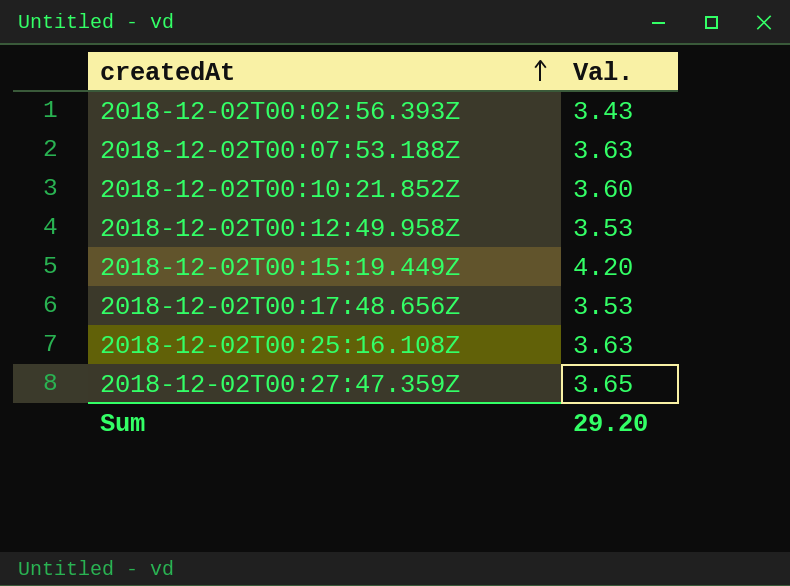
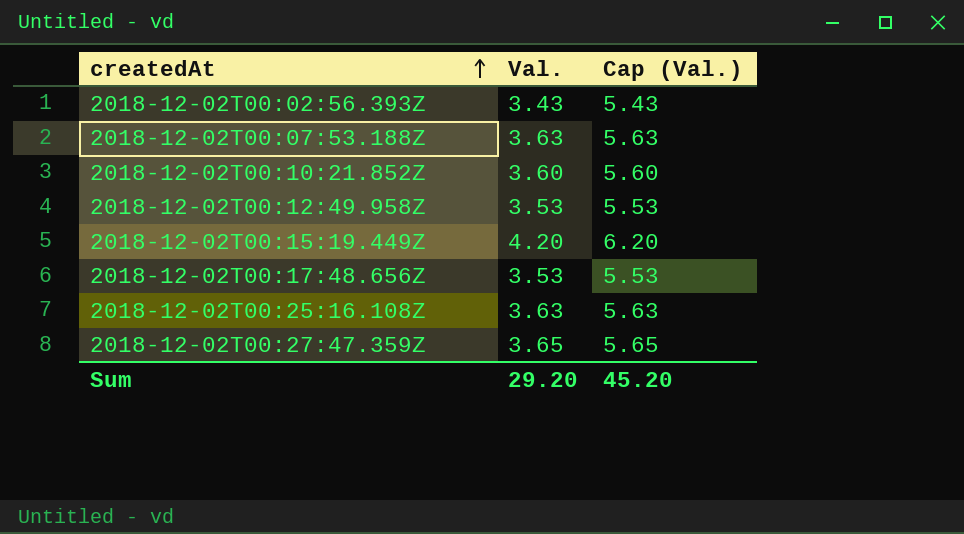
column Cap (Val.) | formula: none -> [Val.] + 2

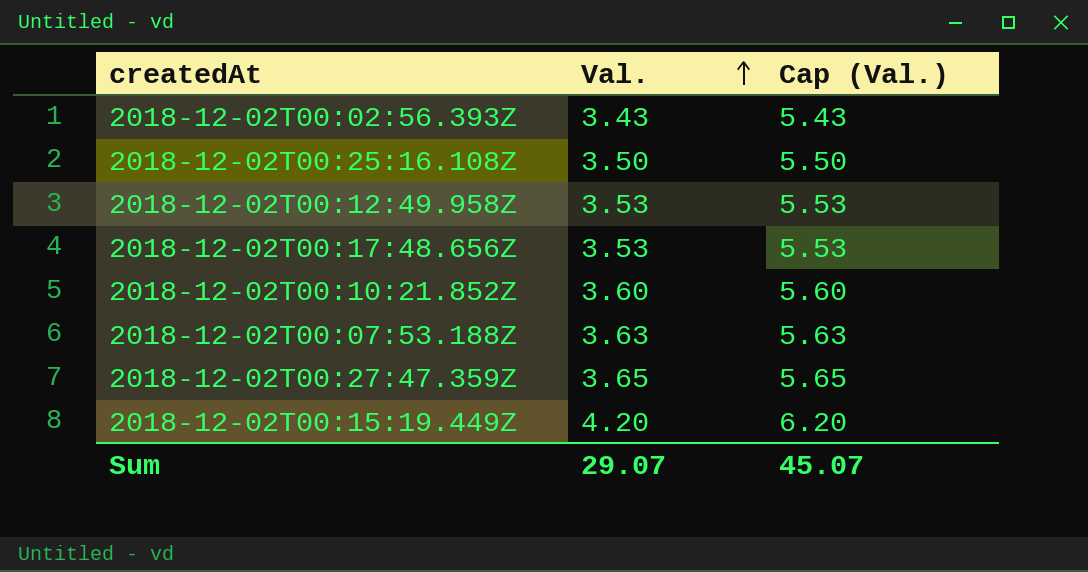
row order: createdAt ascending -> Val. ascending
2018-12-02T00:25:16.108Z | Val.: 3.63 -> 3.50
2018-12-02T00:25:16.108Z | Cap (Val.): 5.63 -> 5.50
Sum | Val.: 29.20 -> 29.07
Sum | Cap (Val.): 45.20 -> 45.07

